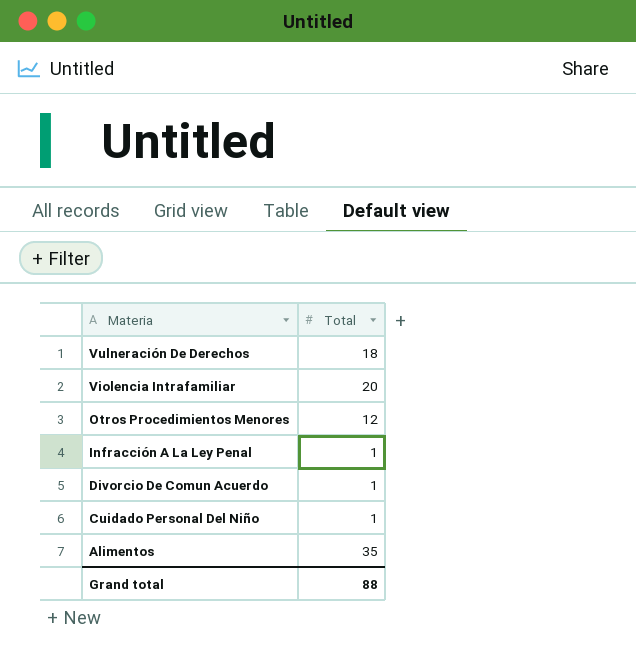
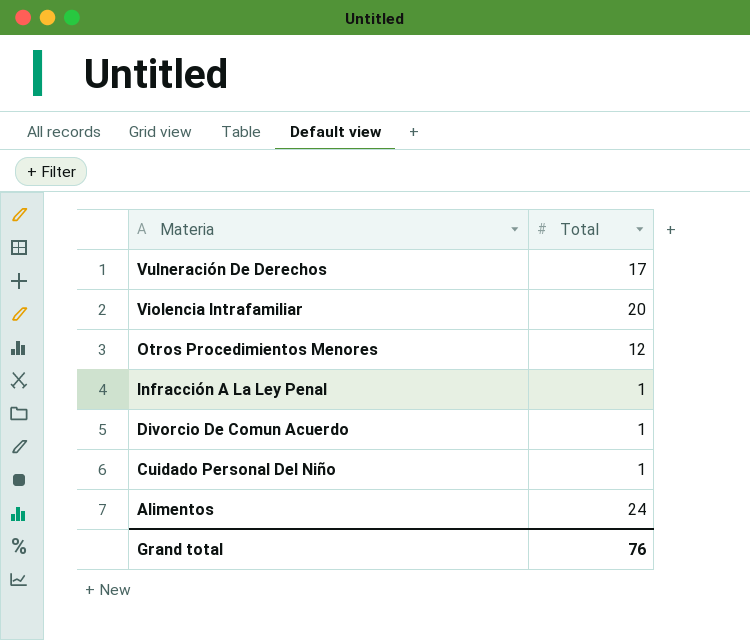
Vulneración De Derechos | Total: 18 -> 17
Alimentos | Total: 35 -> 24
Grand total | Total: 88 -> 76

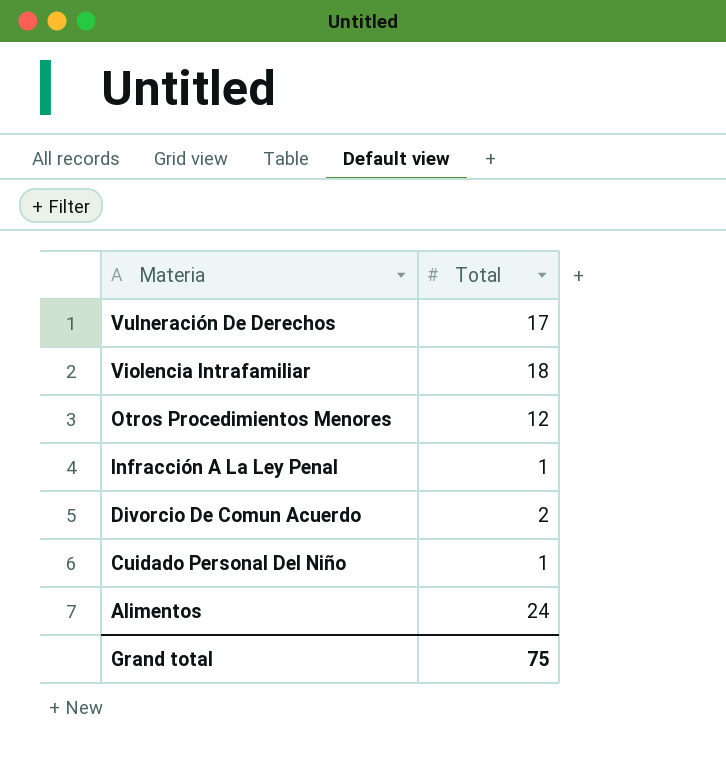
Violencia Intrafamiliar | Total: 20 -> 18
Divorcio De Comun Acuerdo | Total: 1 -> 2
Grand total | Total: 76 -> 75

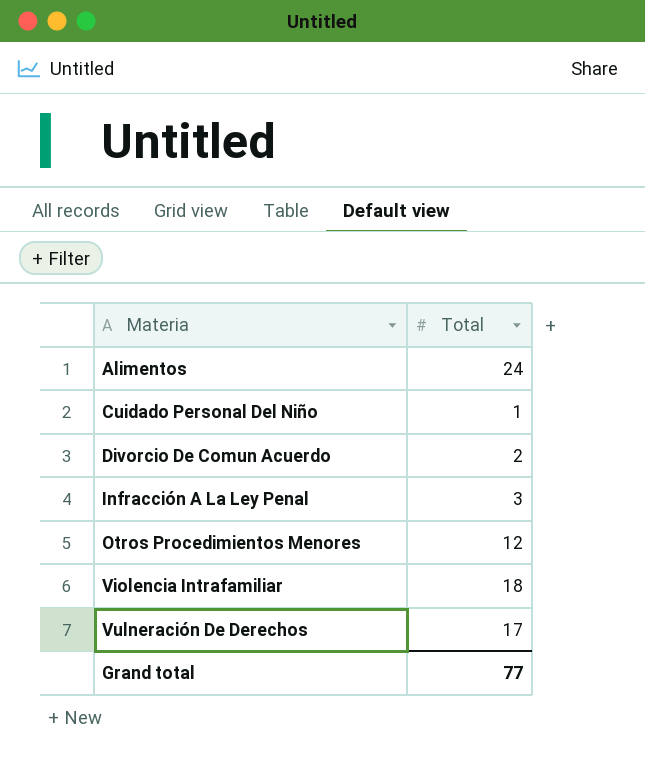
row order: Materia descending -> Materia ascending
Infracción A La Ley Penal | Total: 1 -> 3
Grand total | Total: 75 -> 77

